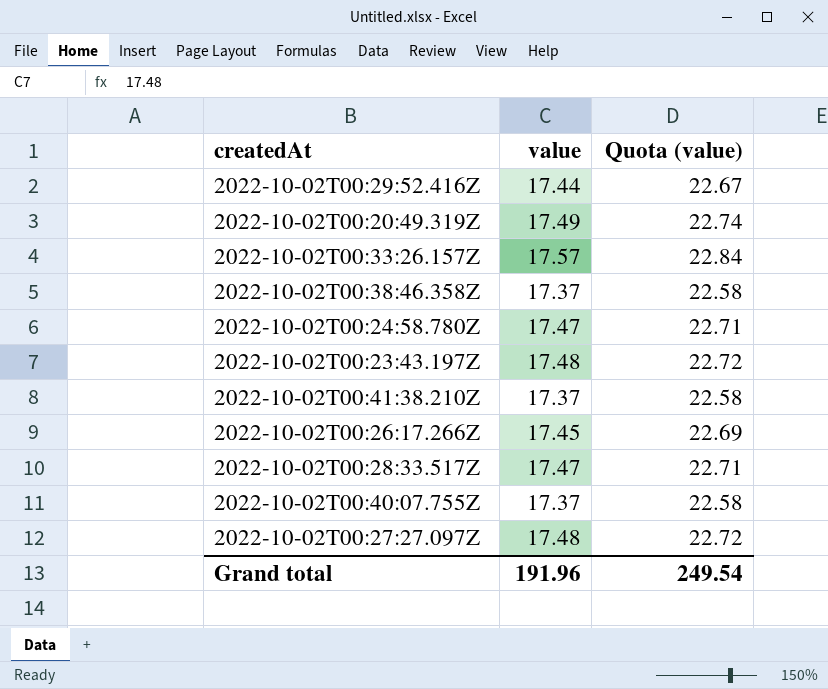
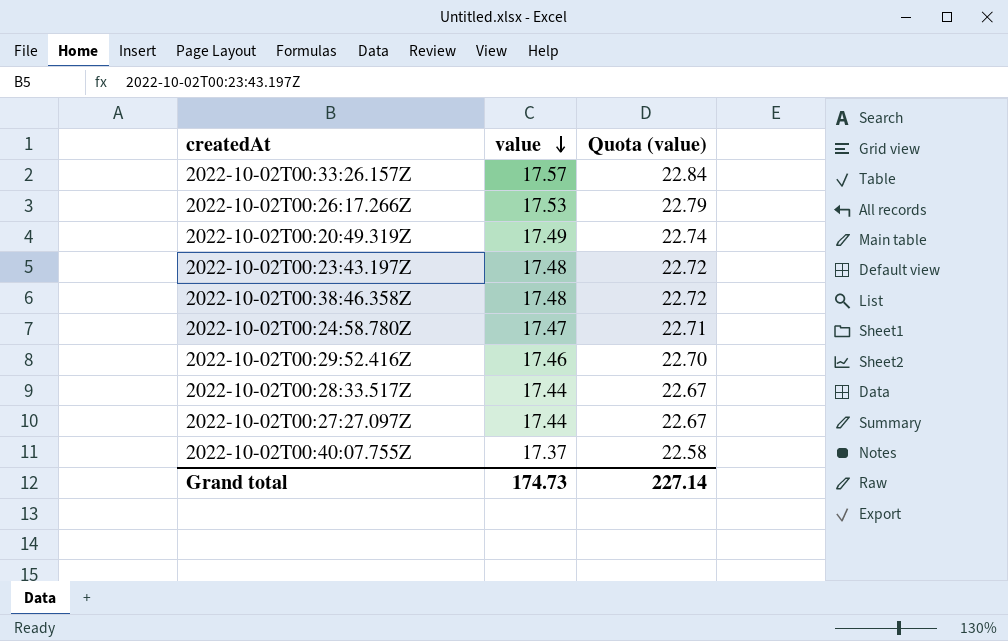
row order: none -> value descending
row 2022-10-02T00:41:38.210Z: 17.37 | 22.58 -> none
2022-10-02T00:26:17.266Z | value: 17.45 -> 17.53
2022-10-02T00:26:17.266Z | Quota (value): 22.69 -> 22.79
2022-10-02T00:38:46.358Z | value: 17.37 -> 17.48
2022-10-02T00:38:46.358Z | Quota (value): 22.58 -> 22.72
2022-10-02T00:29:52.416Z | value: 17.44 -> 17.46
2022-10-02T00:29:52.416Z | Quota (value): 22.67 -> 22.70
2022-10-02T00:28:33.517Z | value: 17.47 -> 17.44
2022-10-02T00:28:33.517Z | Quota (value): 22.71 -> 22.67
2022-10-02T00:27:27.097Z | value: 17.48 -> 17.44
2022-10-02T00:27:27.097Z | Quota (value): 22.72 -> 22.67
Grand total | value: 191.96 -> 174.73
Grand total | Quota (value): 249.54 -> 227.14

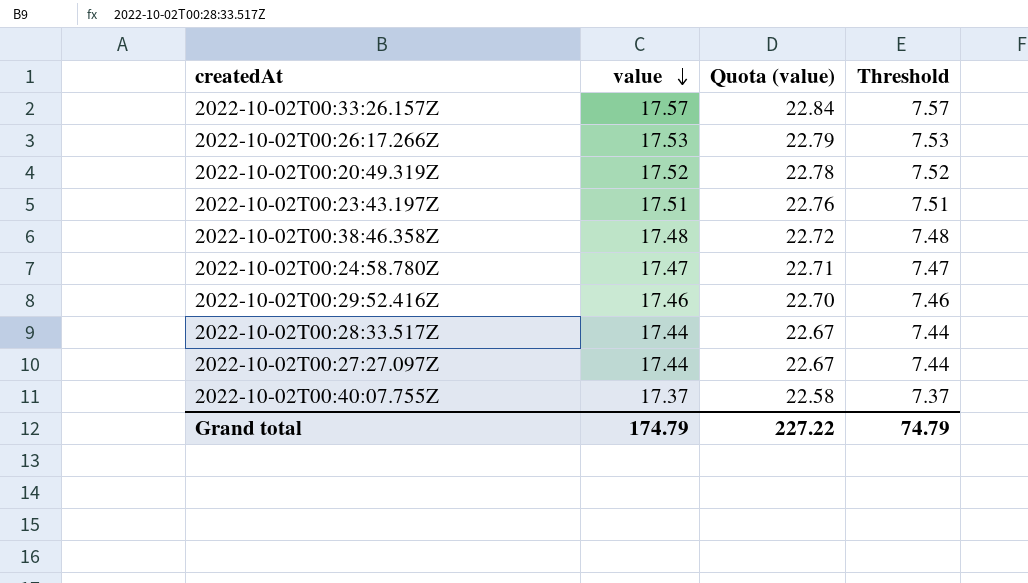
column Threshold | formula: none -> [value] - 10
2022-10-02T00:20:49.319Z | value: 17.49 -> 17.52
2022-10-02T00:20:49.319Z | Quota (value): 22.74 -> 22.78
2022-10-02T00:23:43.197Z | value: 17.48 -> 17.51
2022-10-02T00:23:43.197Z | Quota (value): 22.72 -> 22.76
Grand total | value: 174.73 -> 174.79
Grand total | Quota (value): 227.14 -> 227.22

